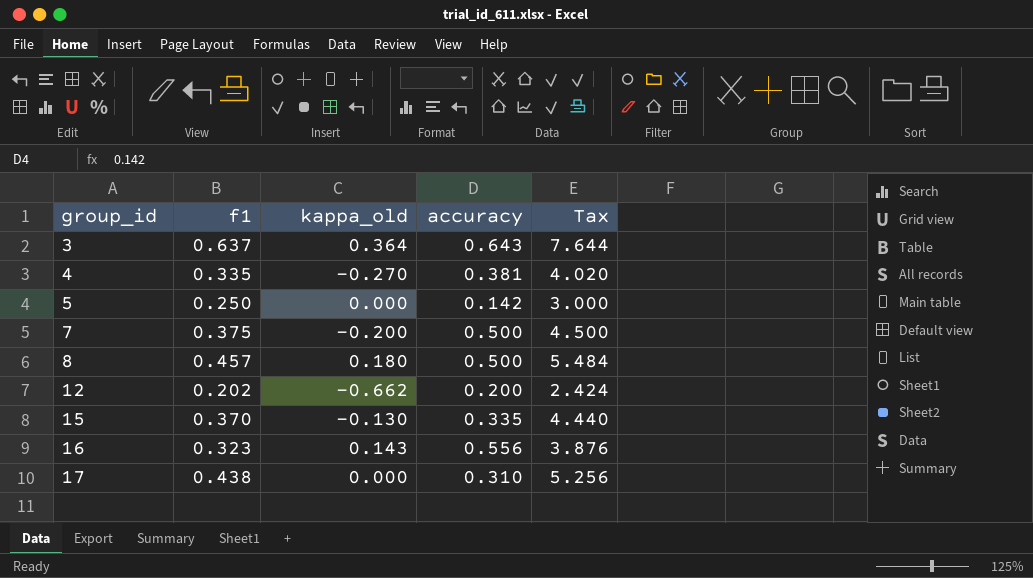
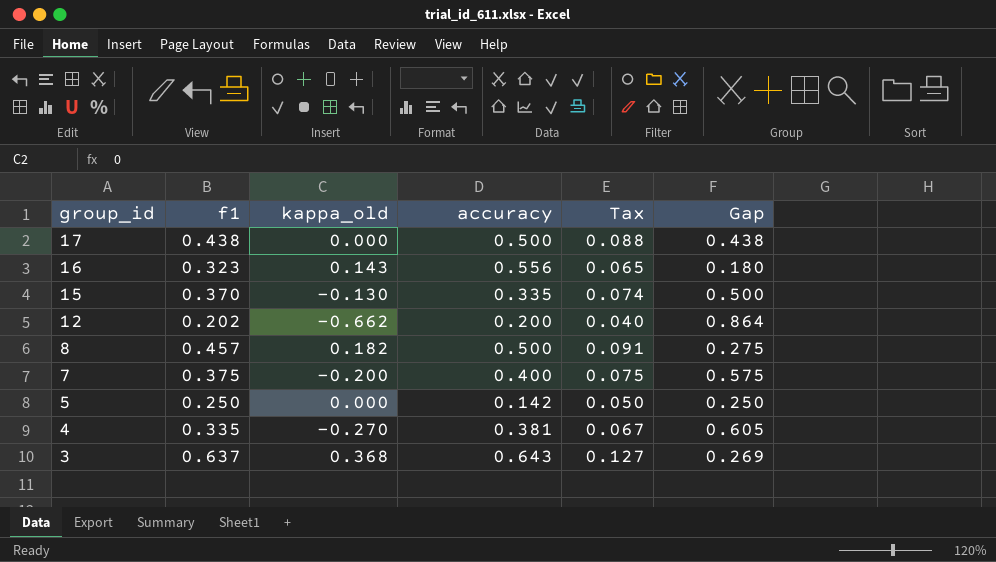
row order: group_id ascending -> group_id descending
column Tax | formula: [f1] * 12 -> [f1] * 0.2
column Gap | formula: none -> [f1] - [kappa_old]
17 | accuracy: 0.310 -> 0.500
8 | kappa_old: 0.180 -> 0.182
7 | accuracy: 0.500 -> 0.400
3 | kappa_old: 0.364 -> 0.368

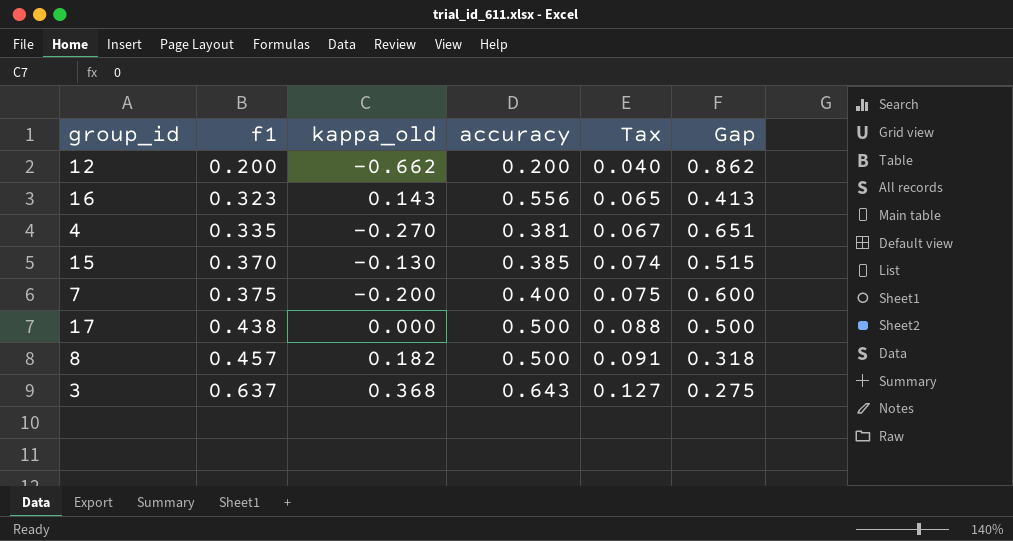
row order: group_id descending -> f1 ascending
column Gap | formula: [f1] - [kappa_old] -> [accuracy] - [kappa_old]
row 5: 0.250 | 0.000 | 0.142 | 0.050 | 0.250 -> none
12 | f1: 0.202 -> 0.200
15 | accuracy: 0.335 -> 0.385

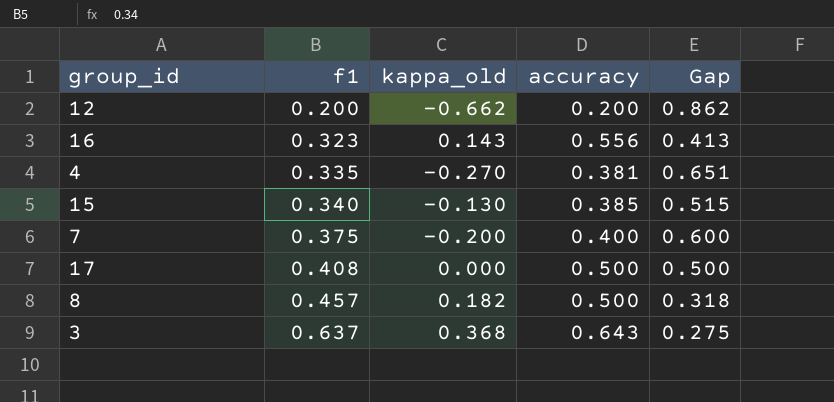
column Tax | formula: [f1] * 0.2 -> none
15 | f1: 0.370 -> 0.340
17 | f1: 0.438 -> 0.408

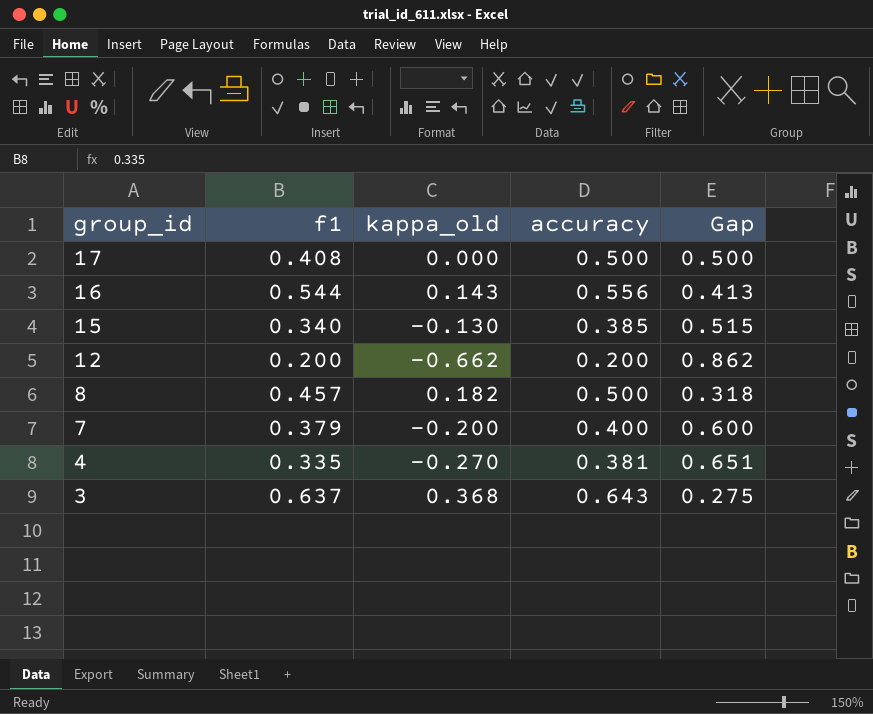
row order: f1 ascending -> group_id descending
16 | f1: 0.323 -> 0.544
7 | f1: 0.375 -> 0.379

